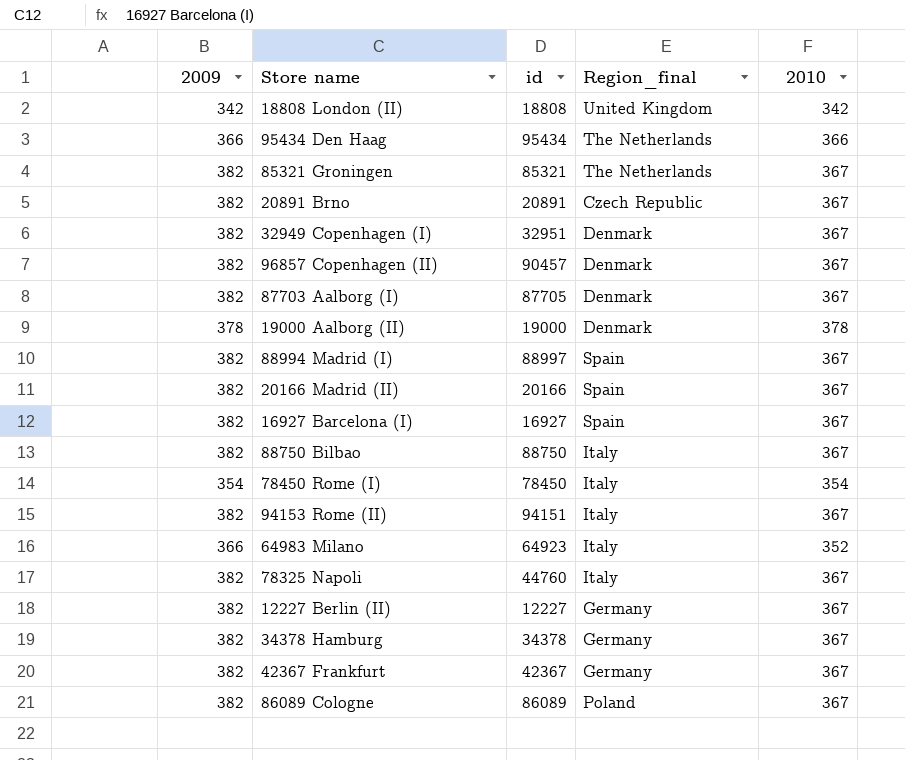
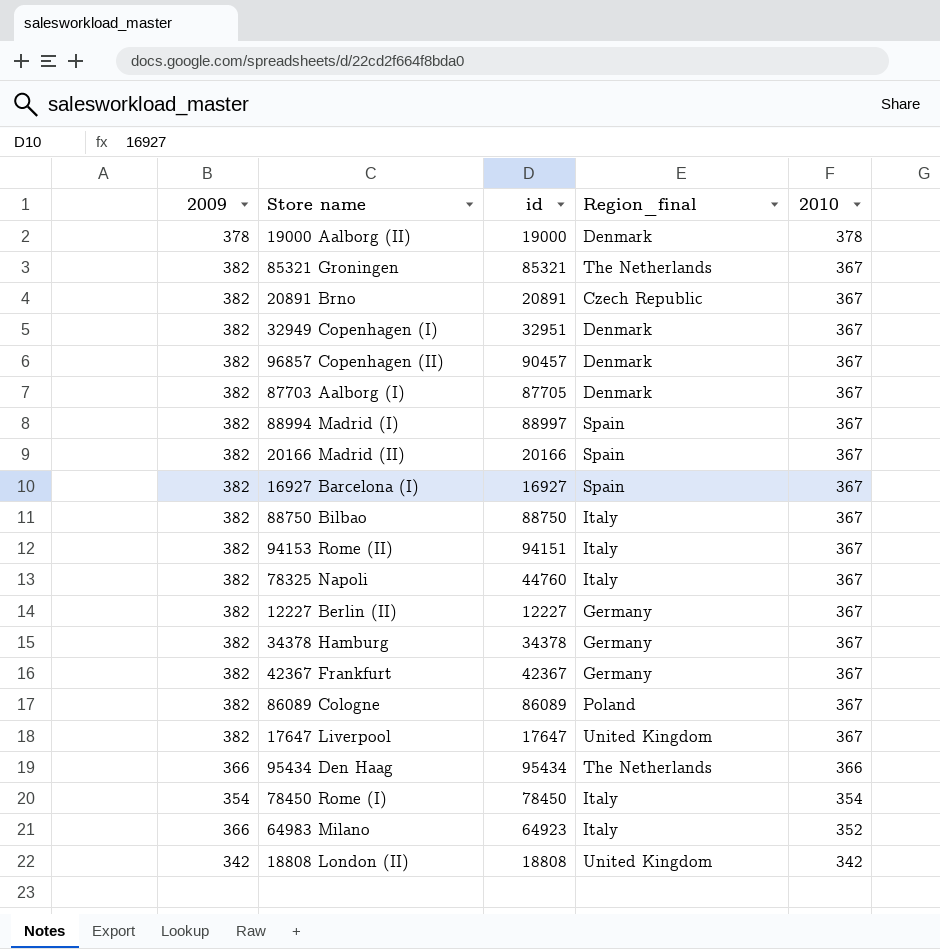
row order: none -> 2010 descending
row 17647 Liverpool: none -> 382 | 17647 | United Kingdom | 367

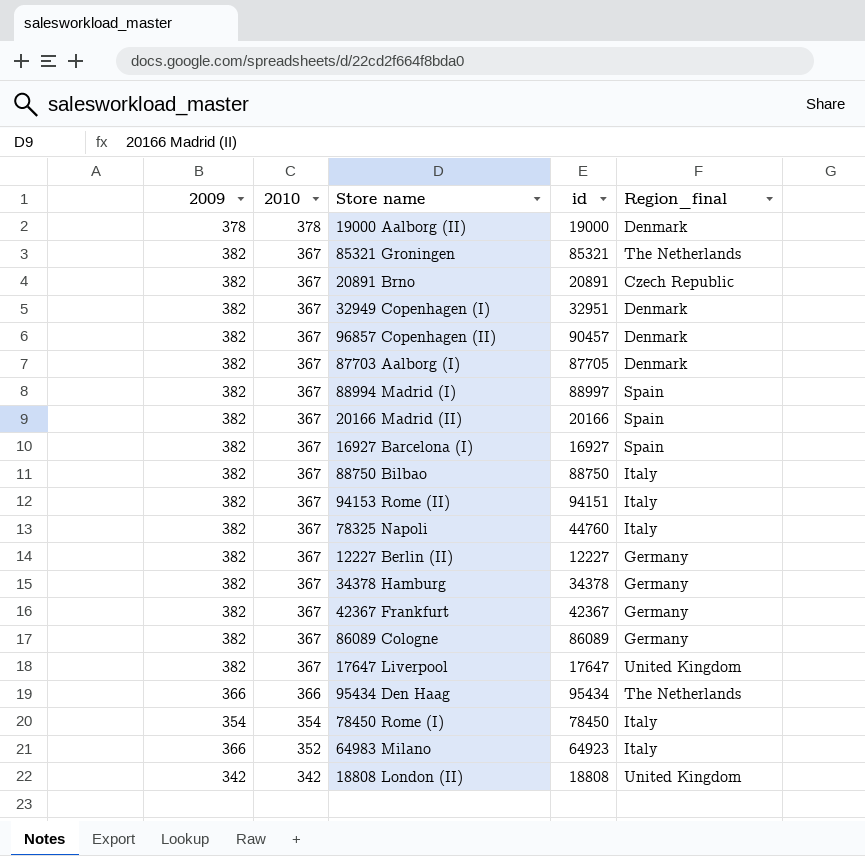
column 2010 | position: 5 -> 2
86089 Cologne | Region_final: Poland -> Germany

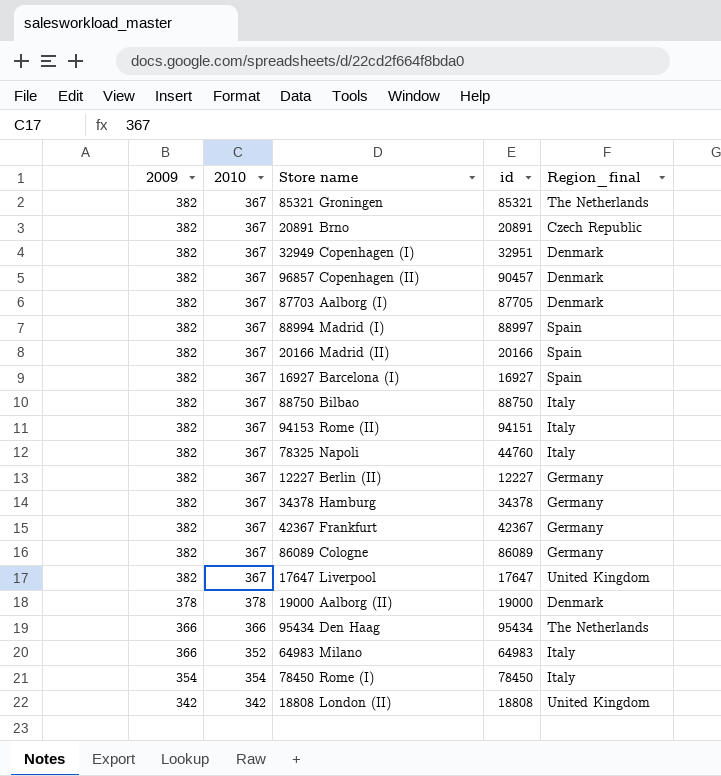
row order: 2010 descending -> 2009 descending
64983 Milano | id: 64923 -> 64983

